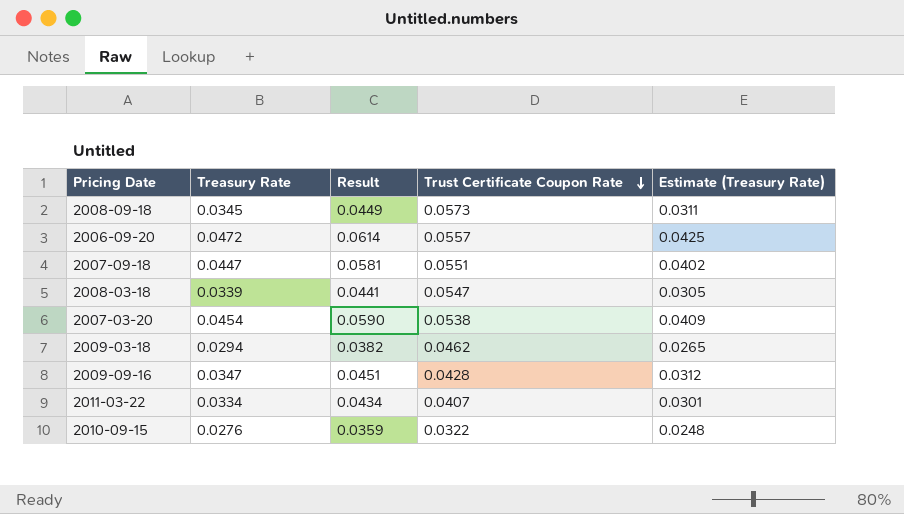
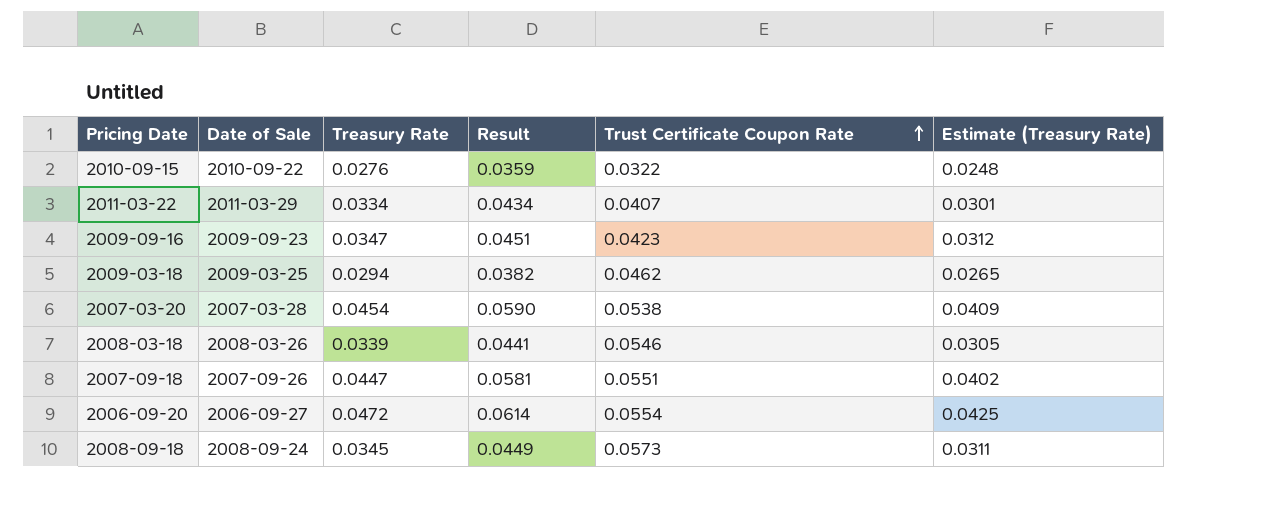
row order: Trust Certificate Coupon Rate descending -> Trust Certificate Coupon Rate ascending
column Date of Sale | position: none -> 2
2009-09-16 | Trust Certificate Coupon Rate: 0.0428 -> 0.0423
2008-03-18 | Trust Certificate Coupon Rate: 0.0547 -> 0.0546
2006-09-20 | Trust Certificate Coupon Rate: 0.0557 -> 0.0554

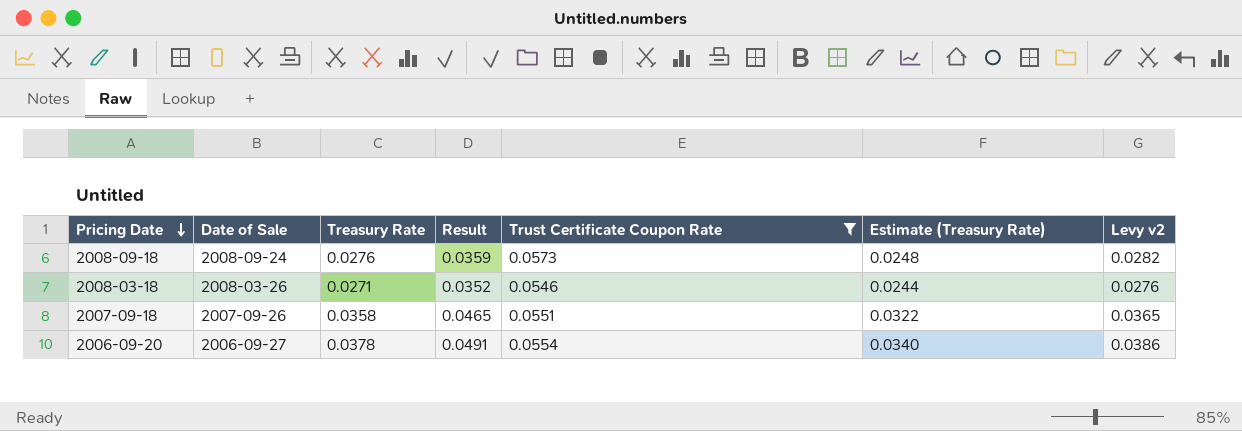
filter: none -> Trust Certificate Coupon Rate >= 0.0546
row order: Trust Certificate Coupon Rate ascending -> Pricing Date descending
column Levy v2 | formula: none -> [Treasury Rate] * 1.02
2008-09-18 | Treasury Rate: 0.0345 -> 0.0276
2008-09-18 | Result: 0.0449 -> 0.0359
2008-09-18 | Estimate (Treasury Rate): 0.0311 -> 0.0248
2008-03-18 | Treasury Rate: 0.0339 -> 0.0271
2008-03-18 | Result: 0.0441 -> 0.0352
2008-03-18 | Estimate (Treasury Rate): 0.0305 -> 0.0244
2007-09-18 | Treasury Rate: 0.0447 -> 0.0358
2007-09-18 | Result: 0.0581 -> 0.0465
2007-09-18 | Estimate (Treasury Rate): 0.0402 -> 0.0322
2006-09-20 | Treasury Rate: 0.0472 -> 0.0378
2006-09-20 | Result: 0.0614 -> 0.0491
2006-09-20 | Estimate (Treasury Rate): 0.0425 -> 0.0340

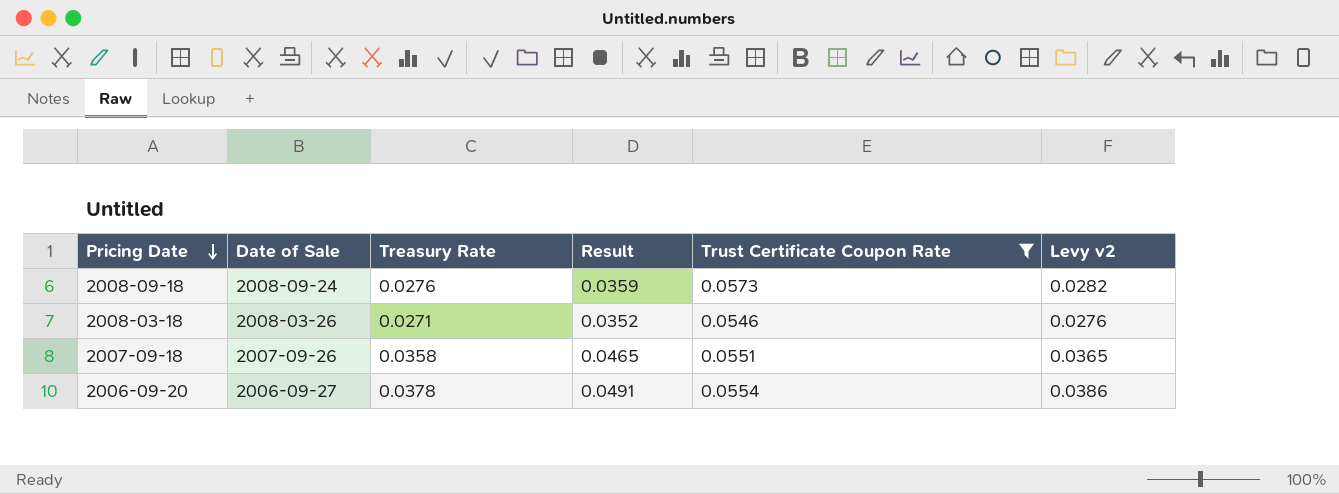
column Estimate (Treasury Rate) | formula: [Treasury Rate] * 0.9 -> none

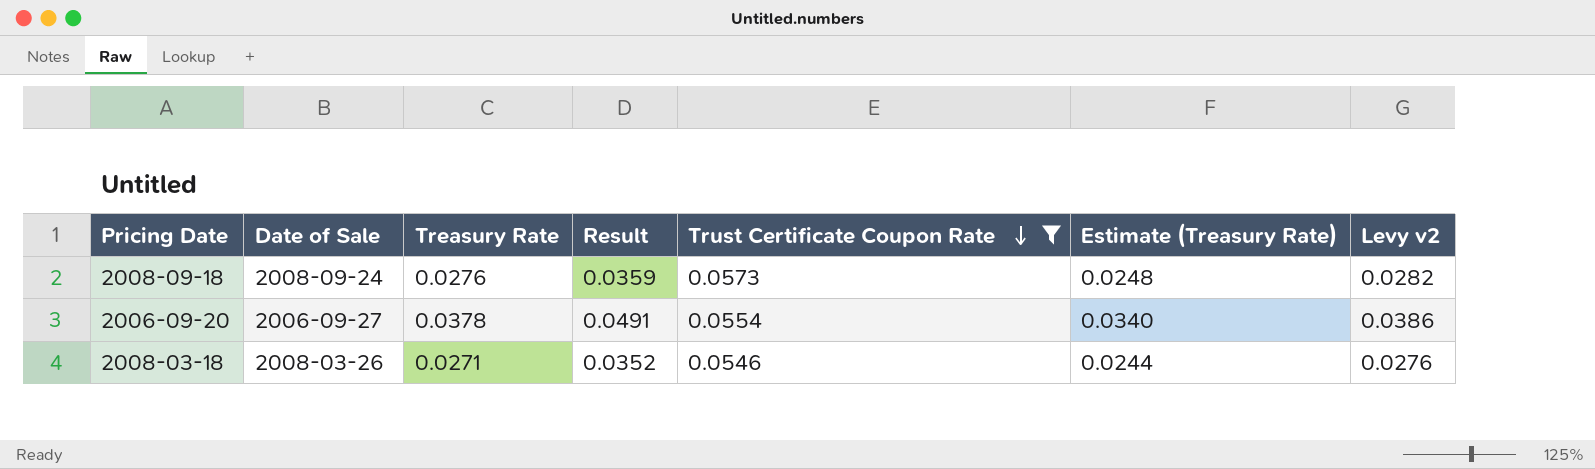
row order: Pricing Date descending -> Trust Certificate Coupon Rate descending
column Estimate (Treasury Rate) | formula: none -> [Treasury Rate] * 0.9
row 2007-09-18: 2007-09-26 | 0.0358 | 0.0465 | 0.0551 | 0.0365 -> none

